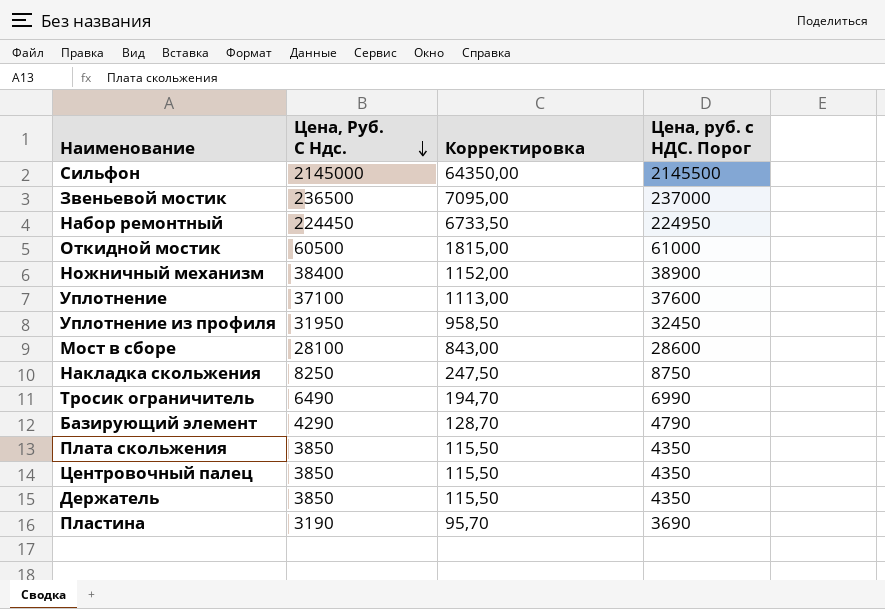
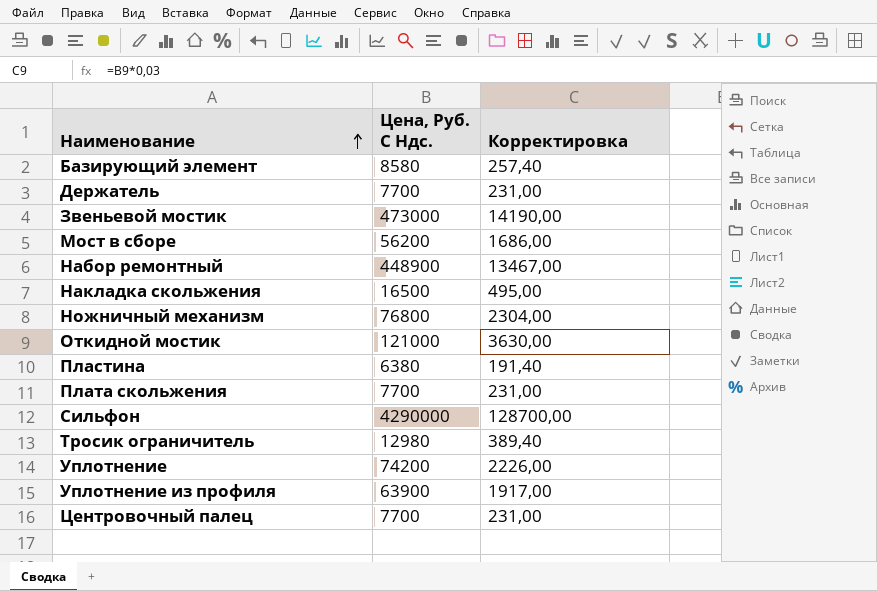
row order: Цена, Руб. С Ндс. descending -> Наименование ascending
column Цена, руб. с НДС. Порог | formula: [Цена, Руб. С Ндс.] + 500 -> none
Базирующий элемент | Цена, Руб. С Ндс.: 4290 -> 8580
Базирующий элемент | Корректировка: 128,70 -> 257,40
Держатель | Цена, Руб. С Ндс.: 3850 -> 7700
Держатель | Корректировка: 115,50 -> 231,00
Звеньевой мостик | Цена, Руб. С Ндс.: 236500 -> 473000
Звеньевой мостик | Корректировка: 7095,00 -> 14190,00
Мост в сборе | Цена, Руб. С Ндс.: 28100 -> 56200
Мост в сборе | Корректировка: 843,00 -> 1686,00
Набор ремонтный | Цена, Руб. С Ндс.: 224450 -> 448900
Набор ремонтный | Корректировка: 6733,50 -> 13467,00
Накладка скольжения | Цена, Руб. С Ндс.: 8250 -> 16500
Накладка скольжения | Корректировка: 247,50 -> 495,00
Ножничный механизм | Цена, Руб. С Ндс.: 38400 -> 76800
Ножничный механизм | Корректировка: 1152,00 -> 2304,00
Откидной мостик | Цена, Руб. С Ндс.: 60500 -> 121000
Откидной мостик | Корректировка: 1815,00 -> 3630,00
Пластина | Цена, Руб. С Ндс.: 3190 -> 6380
Пластина | Корректировка: 95,70 -> 191,40
Плата скольжения | Цена, Руб. С Ндс.: 3850 -> 7700
Плата скольжения | Корректировка: 115,50 -> 231,00
Сильфон | Цена, Руб. С Ндс.: 2145000 -> 4290000
Сильфон | Корректировка: 64350,00 -> 128700,00
Тросик ограничитель | Цена, Руб. С Ндс.: 6490 -> 12980
Тросик ограничитель | Корректировка: 194,70 -> 389,40
Уплотнение | Цена, Руб. С Ндс.: 37100 -> 74200
Уплотнение | Корректировка: 1113,00 -> 2226,00
Уплотнение из профиля | Цена, Руб. С Ндс.: 31950 -> 63900
Уплотнение из профиля | Корректировка: 958,50 -> 1917,00
Центровочный палец | Цена, Руб. С Ндс.: 3850 -> 7700
Центровочный палец | Корректировка: 115,50 -> 231,00

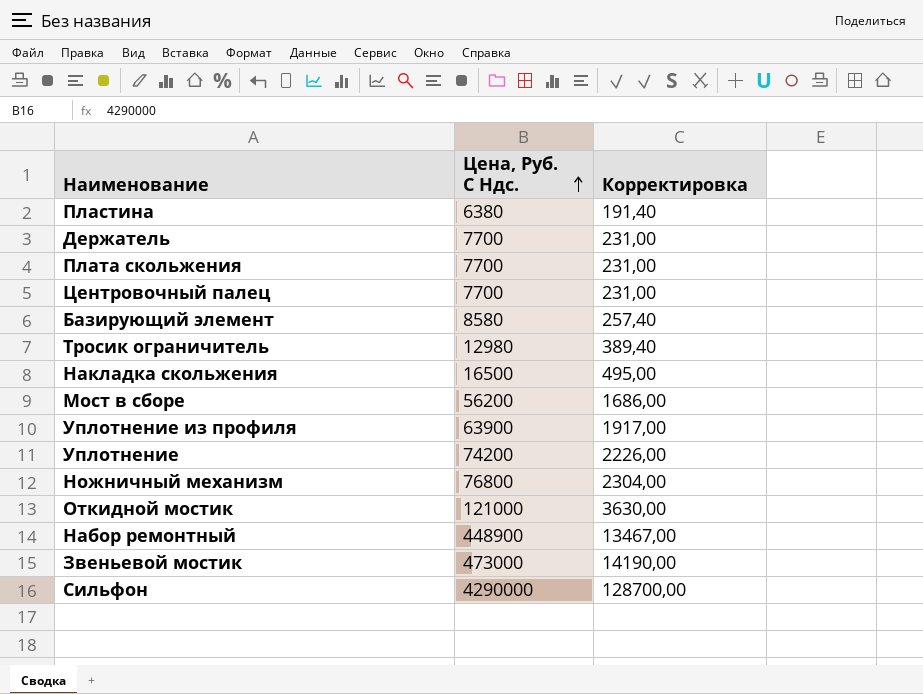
row order: Наименование ascending -> Цена, Руб. С Ндс. ascending

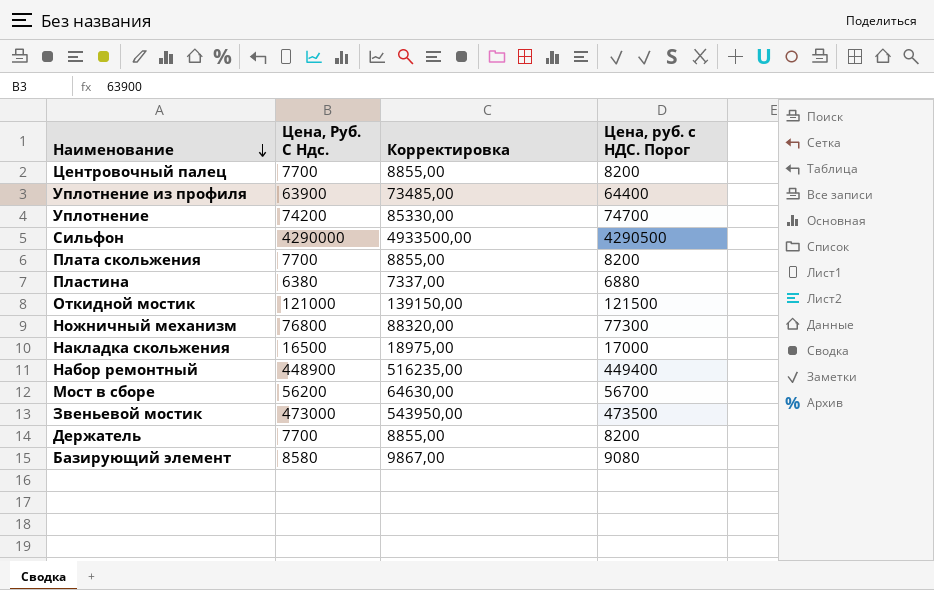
row order: Цена, Руб. С Ндс. ascending -> Наименование descending
column Корректировка | formula: [Цена, Руб. С Ндс.] * 0,03 -> [Цена, Руб. С Ндс.] * 1,15
column Цена, руб. с НДС. Порог | formula: none -> [Цена, Руб. С Ндс.] + 500
row Тросик ограничитель: 12980 | 389,40 -> none

